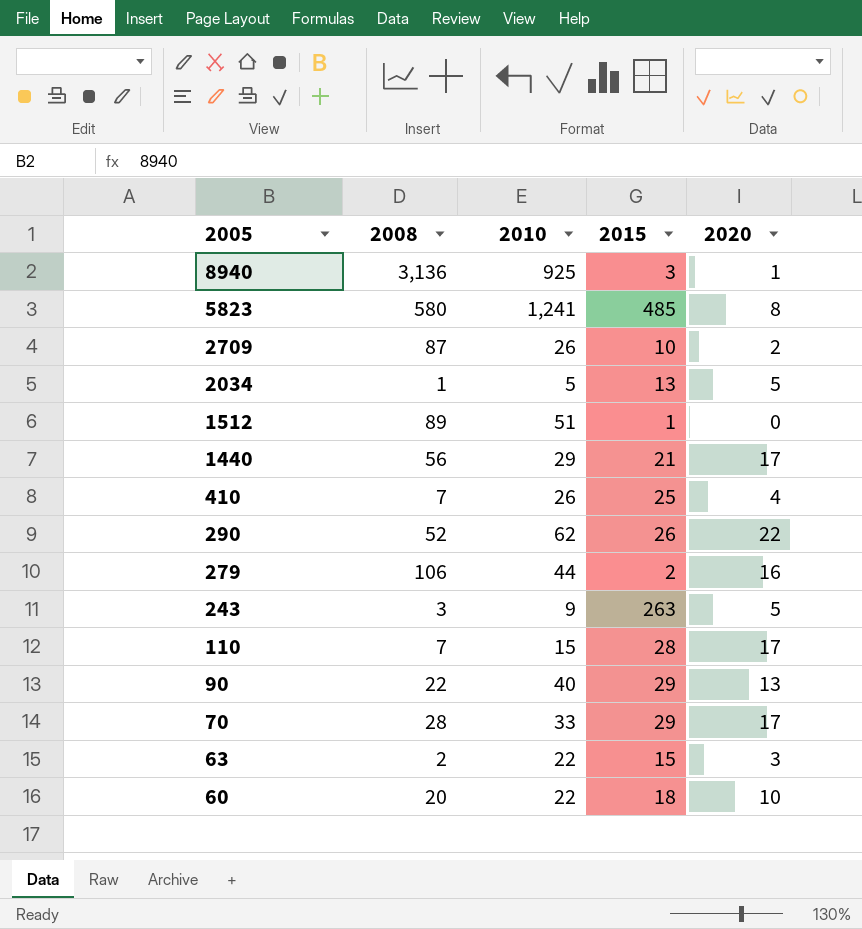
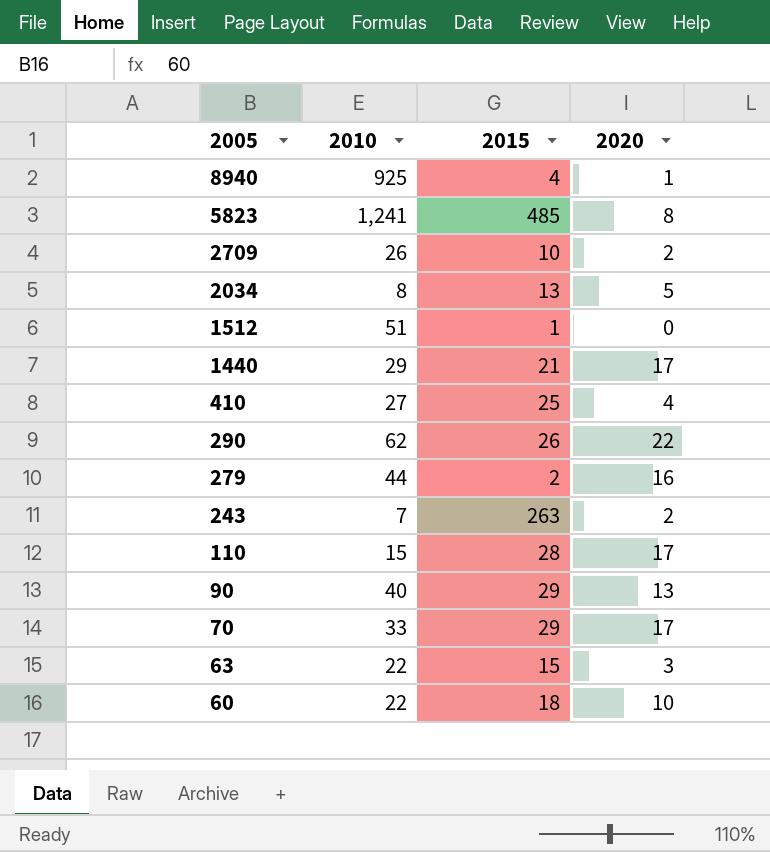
column 2008 | position: 2 -> none
8940 | 2015: 3 -> 4
2034 | 2010: 5 -> 8
410 | 2010: 26 -> 27
243 | 2010: 9 -> 7
243 | 2020: 5 -> 2

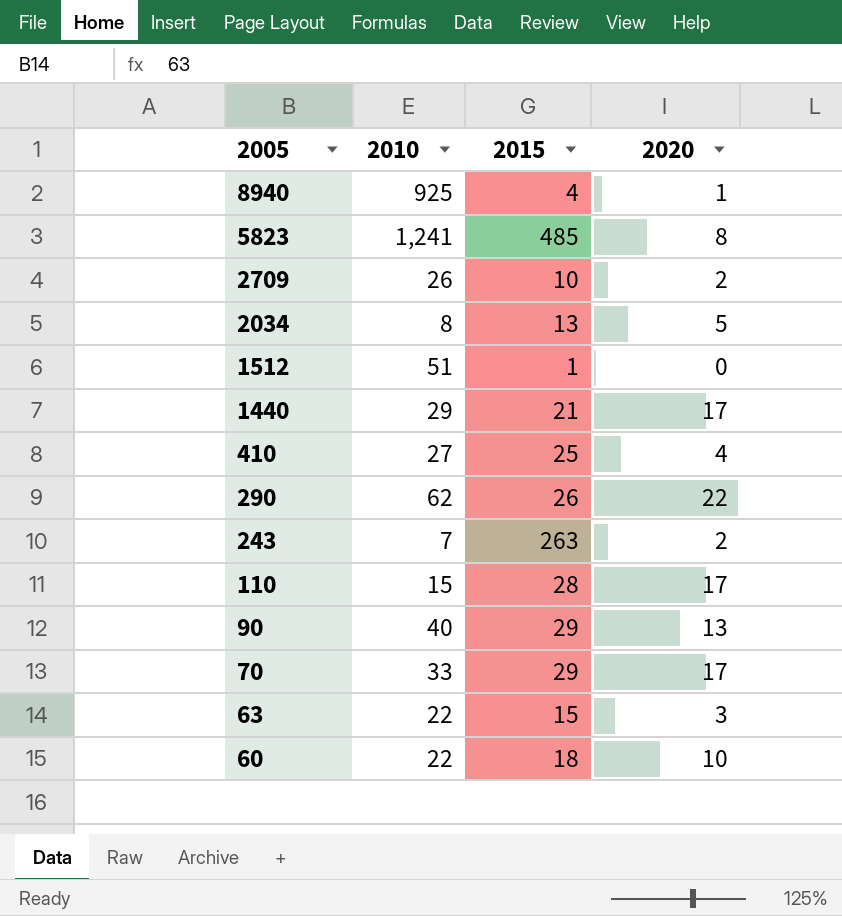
row 279: 44 | 2 | 16 -> none

